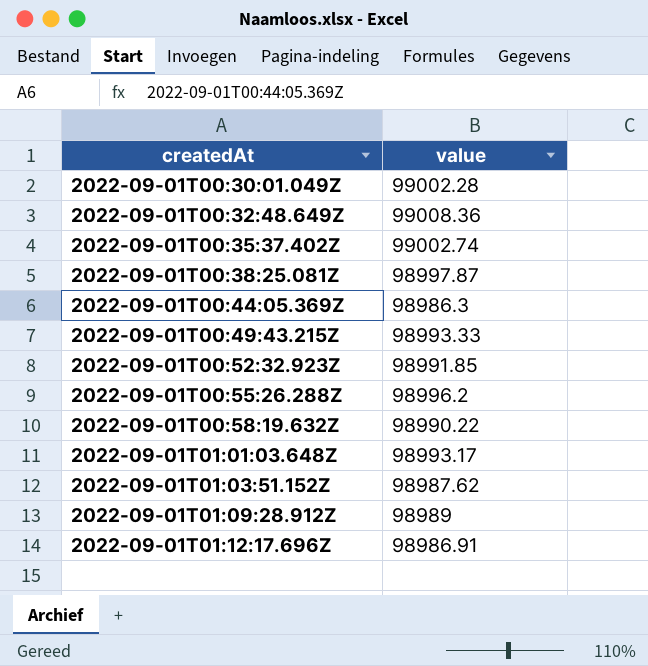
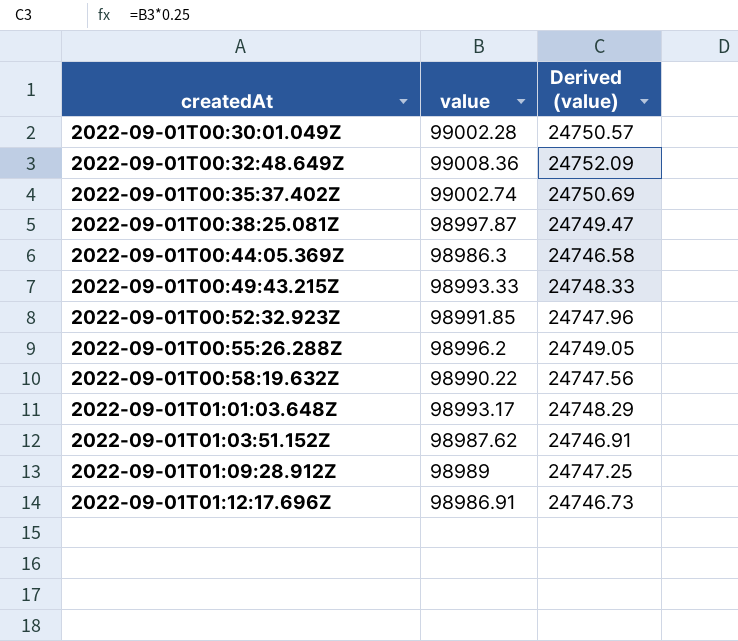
column Derived (value) | formula: none -> [value] * 0.25

